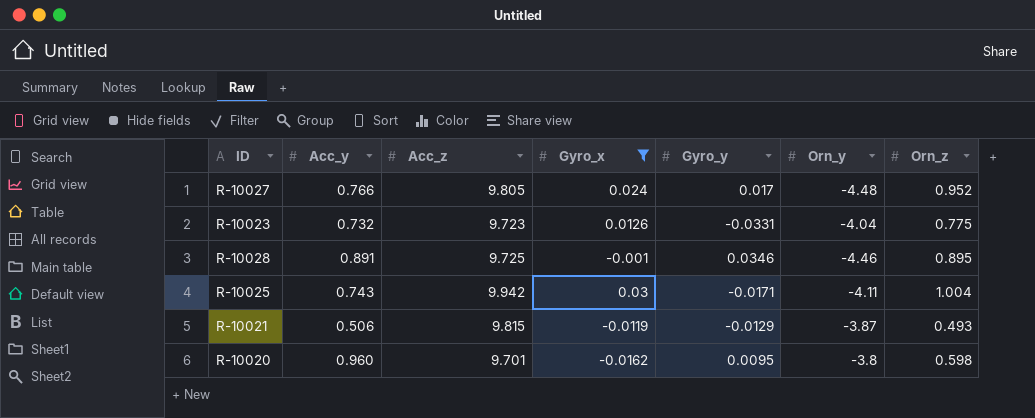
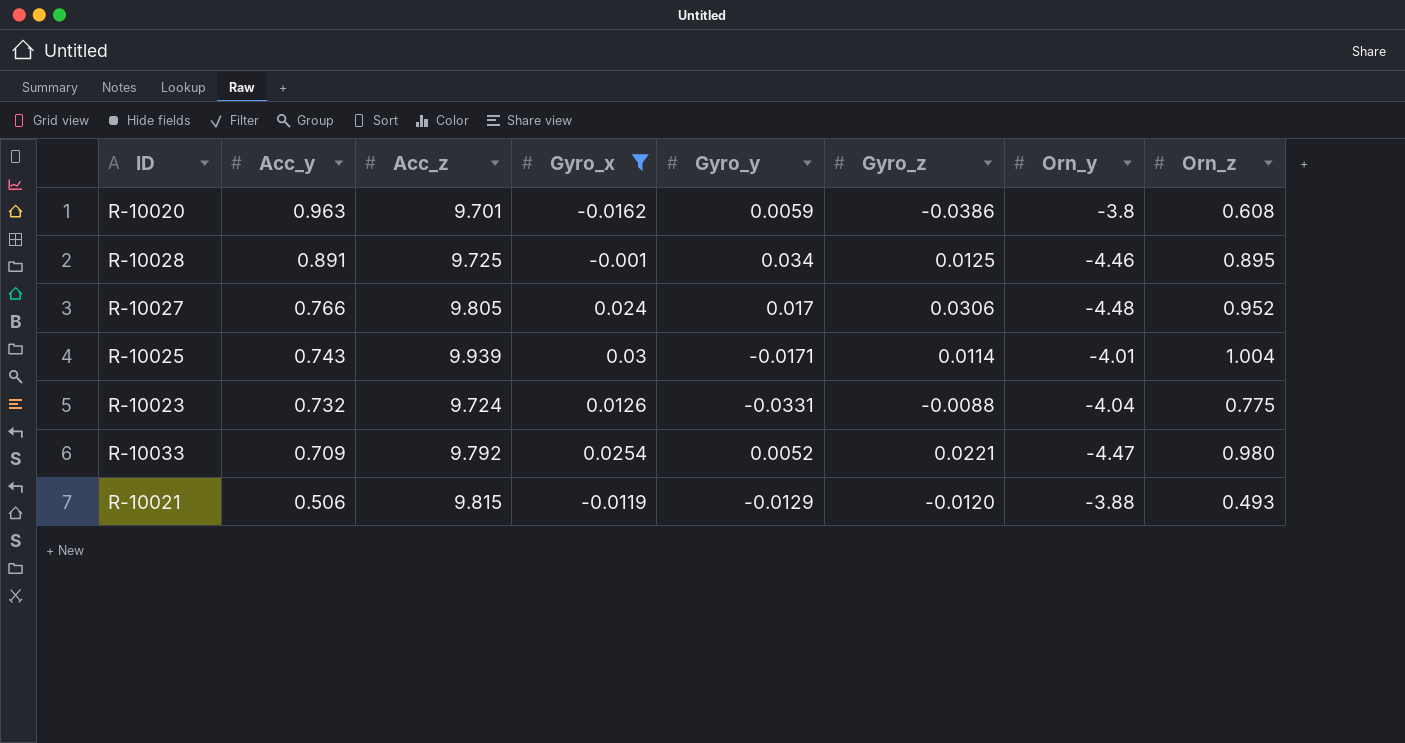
row order: none -> Acc_y descending
column Gyro_z | position: none -> 6
R-10020 | Acc_y: 0.960 -> 0.963
R-10020 | Gyro_y: 0.0095 -> 0.0059
R-10020 | Orn_z: 0.598 -> 0.608
R-10028 | Gyro_y: 0.0346 -> 0.034
R-10025 | Acc_z: 9.942 -> 9.939
R-10025 | Orn_y: -4.11 -> -4.01
R-10023 | Acc_z: 9.723 -> 9.724
row R-10033: none -> 0.709 | 9.792 | 0.0254 | 0.0052 | 0.0221 | -4.47 | 0.980
R-10021 | Orn_y: -3.87 -> -3.88

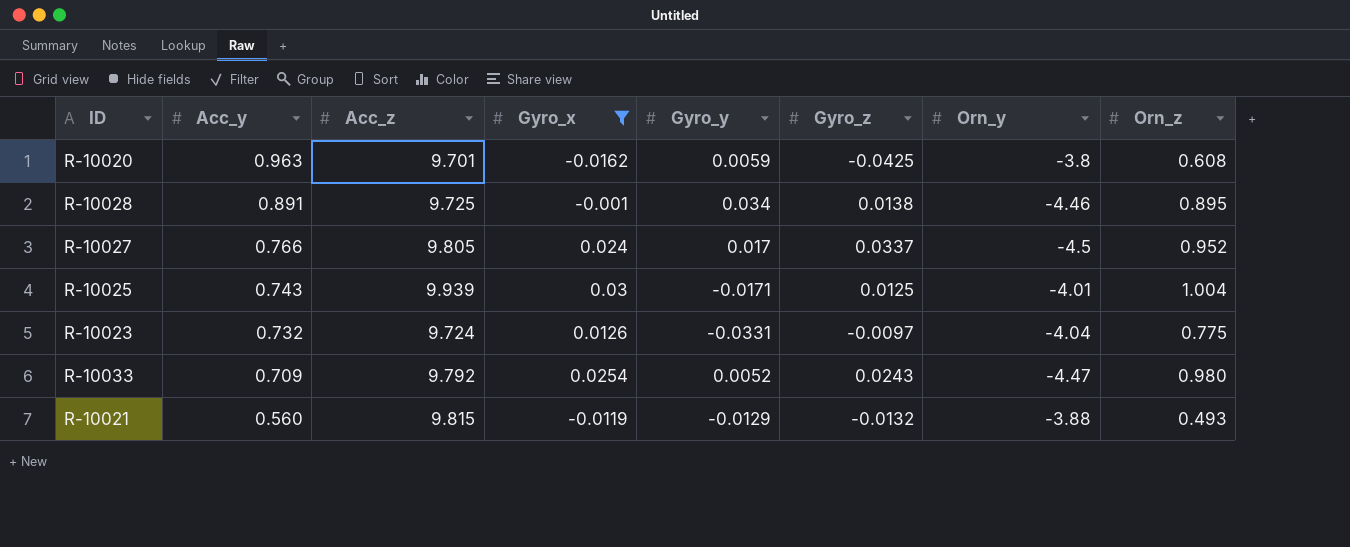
R-10020 | Gyro_z: -0.0386 -> -0.0425
R-10028 | Gyro_z: 0.0125 -> 0.0138
R-10027 | Gyro_z: 0.0306 -> 0.0337
R-10027 | Orn_y: -4.48 -> -4.5
R-10025 | Gyro_z: 0.0114 -> 0.0125
R-10023 | Gyro_z: -0.0088 -> -0.0097
R-10033 | Gyro_z: 0.0221 -> 0.0243
R-10021 | Acc_y: 0.506 -> 0.560
R-10021 | Gyro_z: -0.0120 -> -0.0132

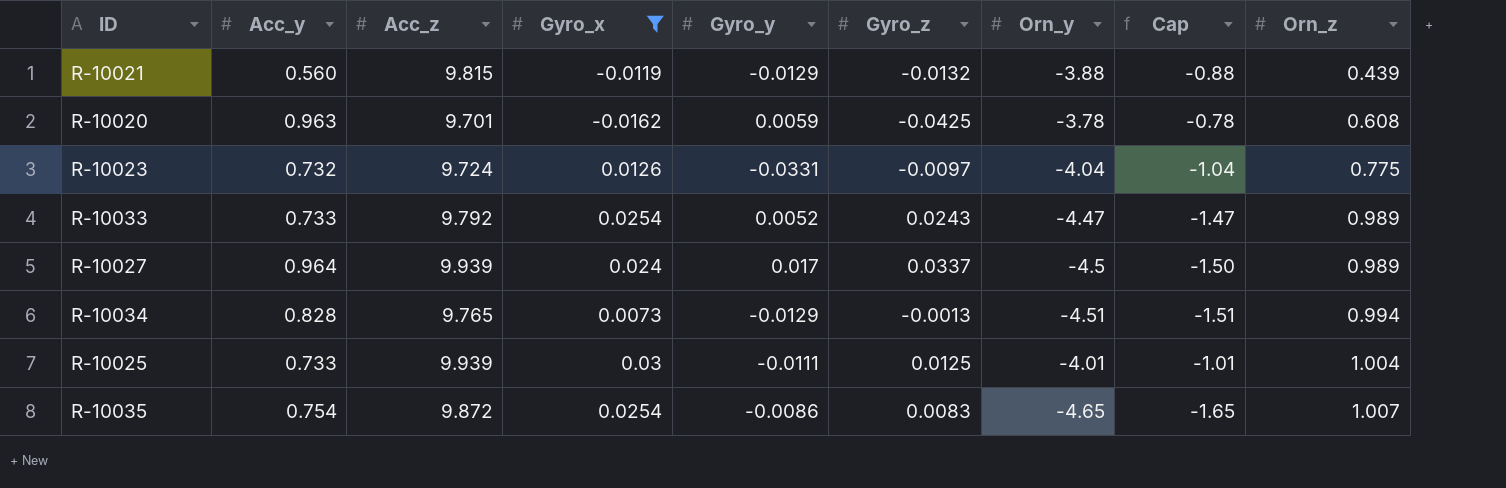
row order: Acc_y descending -> Orn_z ascending
column Cap | formula: none -> [Orn_y] + 3
row R-10028: 0.891 | 9.725 | -0.001 | 0.034 | 0.0138 | -4.46 | 0.895 -> none
R-10021 | Orn_z: 0.493 -> 0.439
R-10020 | Orn_y: -3.8 -> -3.78
R-10033 | Acc_y: 0.709 -> 0.733
R-10033 | Orn_z: 0.980 -> 0.989
R-10027 | Acc_y: 0.766 -> 0.964
R-10027 | Acc_z: 9.805 -> 9.939
R-10027 | Orn_z: 0.952 -> 0.989
row R-10034: none -> 0.828 | 9.765 | 0.0073 | -0.0129 | -0.0013 | -4.51 | -1.51 | 0.994
R-10025 | Acc_y: 0.743 -> 0.733
R-10025 | Gyro_y: -0.0171 -> -0.0111
row R-10035: none -> 0.754 | 9.872 | 0.0254 | -0.0086 | 0.0083 | -4.65 | -1.65 | 1.007

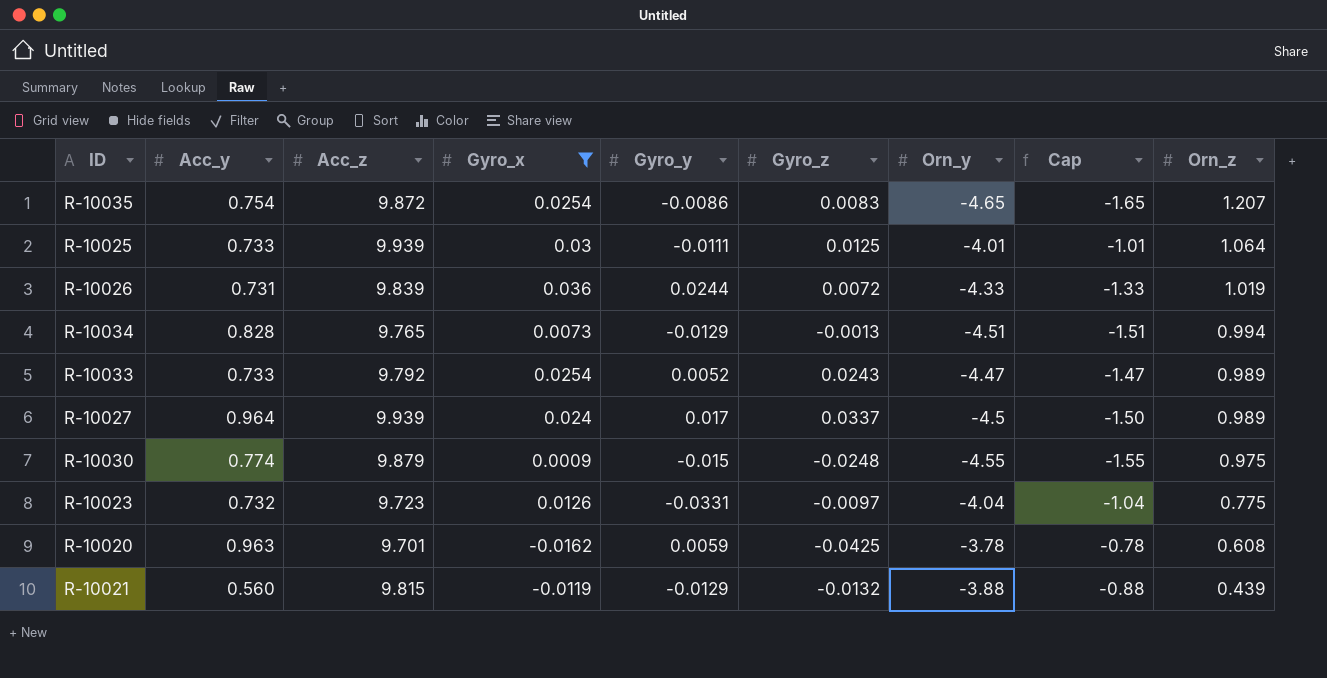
row order: Orn_z ascending -> Orn_z descending
R-10035 | Orn_z: 1.007 -> 1.207
R-10025 | Orn_z: 1.004 -> 1.064
row R-10026: none -> 0.731 | 9.839 | 0.036 | 0.0244 | 0.0072 | -4.33 | -1.33 | 1.019
row R-10030: none -> 0.774 | 9.879 | 0.0009 | -0.015 | -0.0248 | -4.55 | -1.55 | 0.975
R-10023 | Acc_z: 9.724 -> 9.723

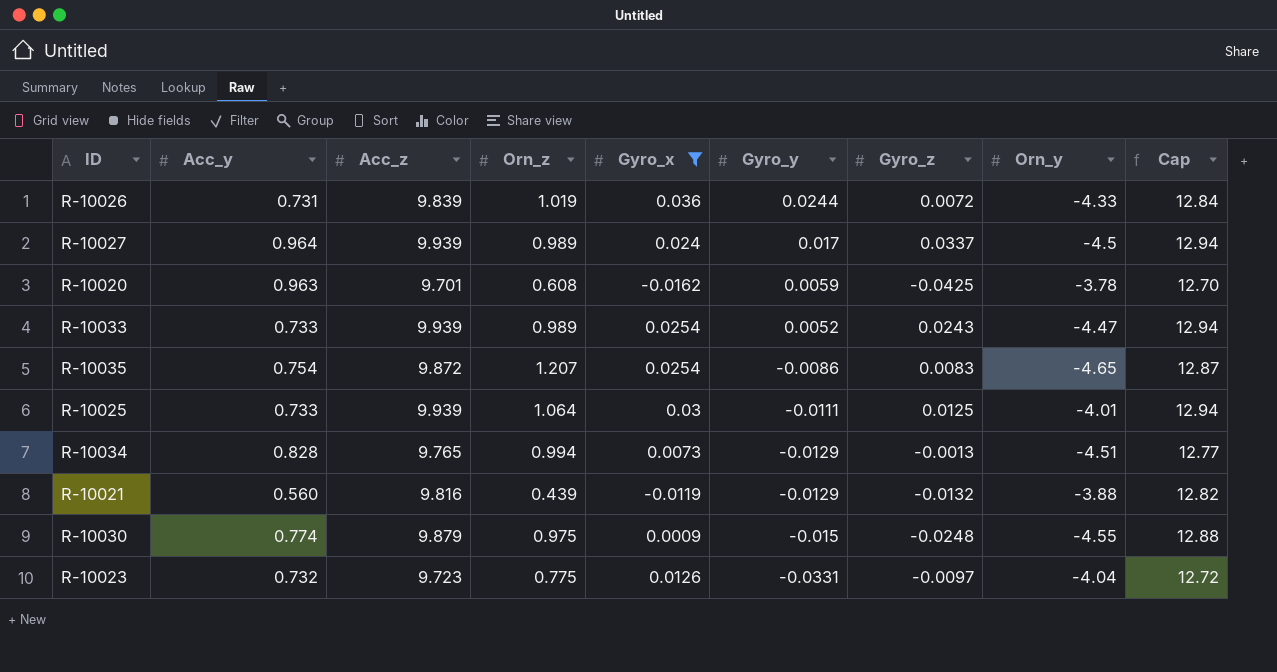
row order: Orn_z descending -> Gyro_y descending
column Orn_z | position: 9 -> 4
column Cap | formula: [Orn_y] + 3 -> [Acc_z] + 3
R-10033 | Acc_z: 9.792 -> 9.939
R-10021 | Acc_z: 9.815 -> 9.816

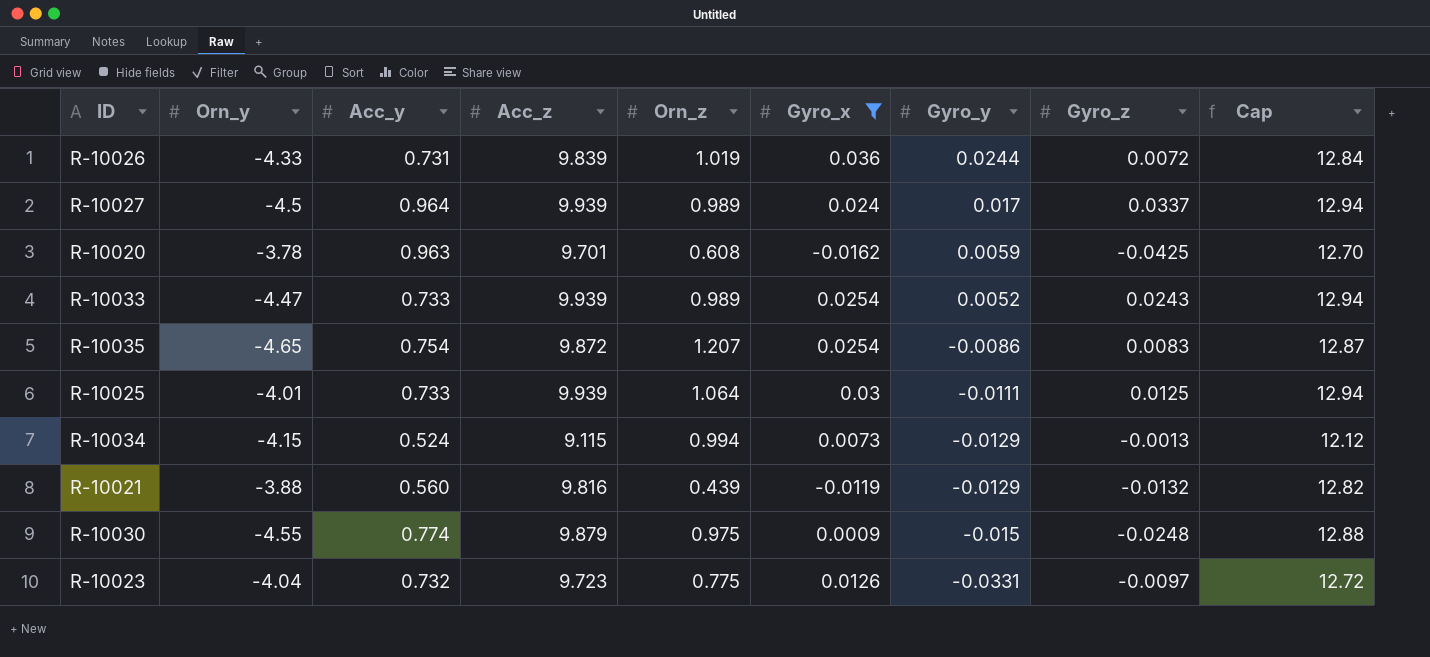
column Orn_y | position: 8 -> 2
R-10034 | Orn_y: -4.51 -> -4.15
R-10034 | Acc_y: 0.828 -> 0.524
R-10034 | Acc_z: 9.765 -> 9.115
R-10034 | Cap: 12.77 -> 12.12

